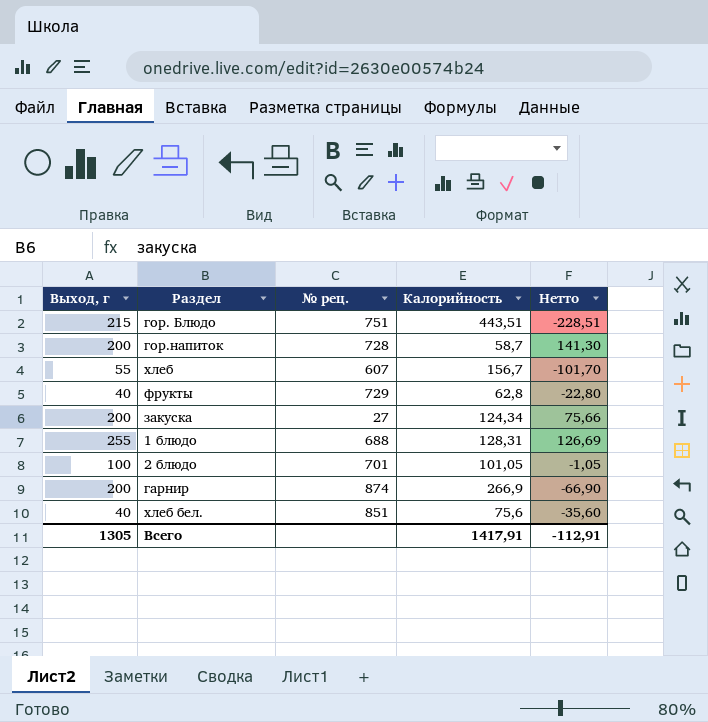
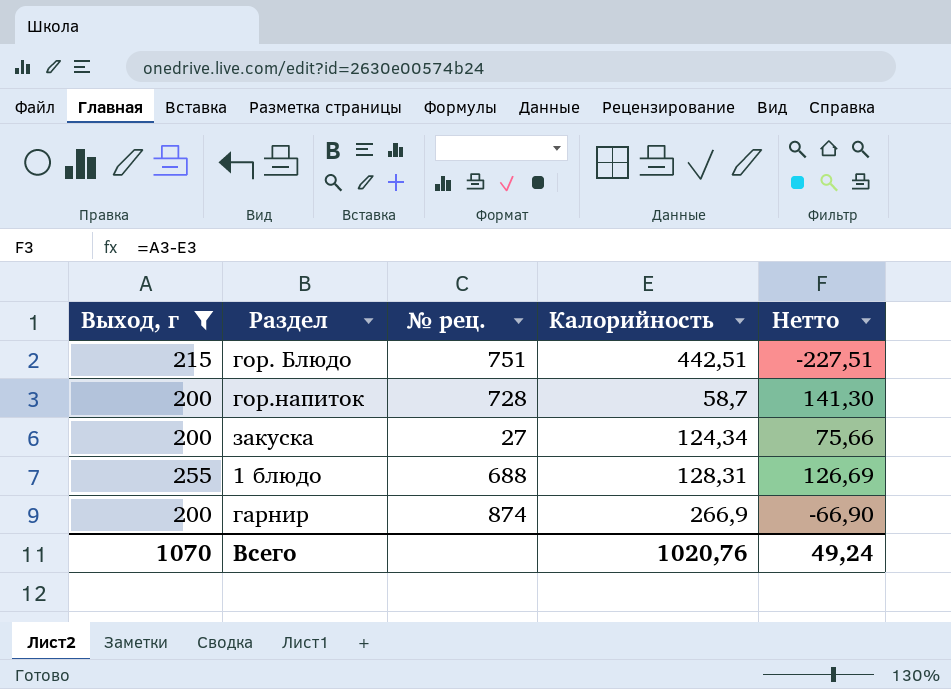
filter: none -> Выход, г >= 200
гор. Блюдо | Калорийность: 443,51 -> 442,51
гор. Блюдо | Нетто: -228,51 -> -227,51
Всего | Выход, г: 1305 -> 1070
Всего | Калорийность: 1417,91 -> 1020,76
Всего | Нетто: -112,91 -> 49,24

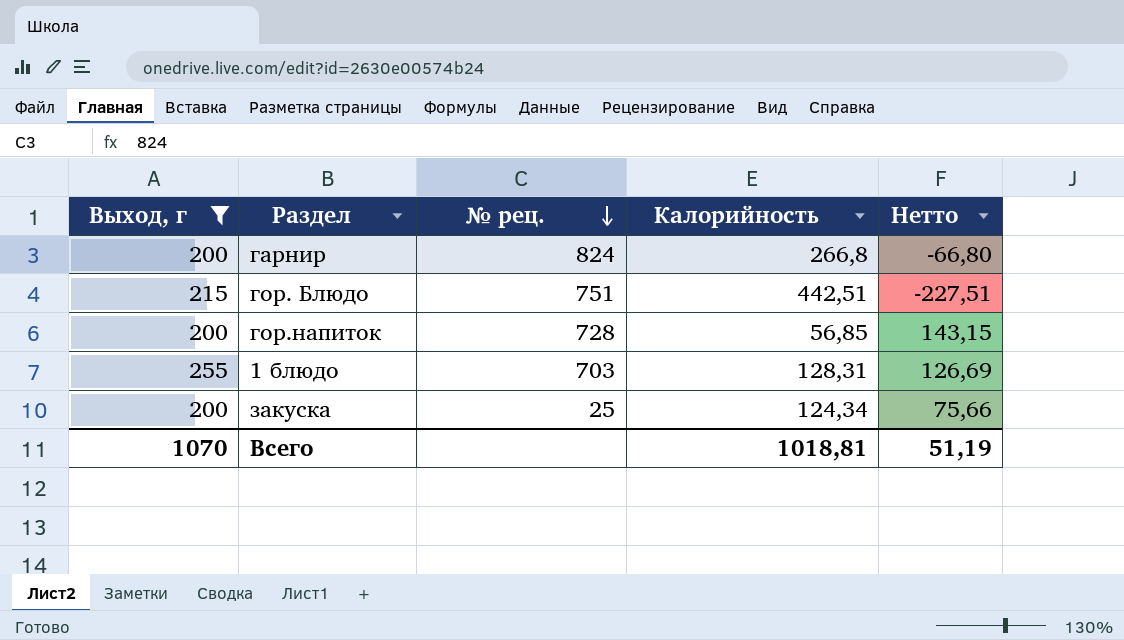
row order: none -> № рец. descending
гарнир | № рец.: 874 -> 824
гарнир | Калорийность: 266,9 -> 266,8
гарнир | Нетто: -66,90 -> -66,80
гор.напиток | Калорийность: 58,7 -> 56,85
гор.напиток | Нетто: 141,30 -> 143,15
1 блюдо | № рец.: 688 -> 703
закуска | № рец.: 27 -> 25
Всего | Калорийность: 1020,76 -> 1018,81
Всего | Нетто: 49,24 -> 51,19

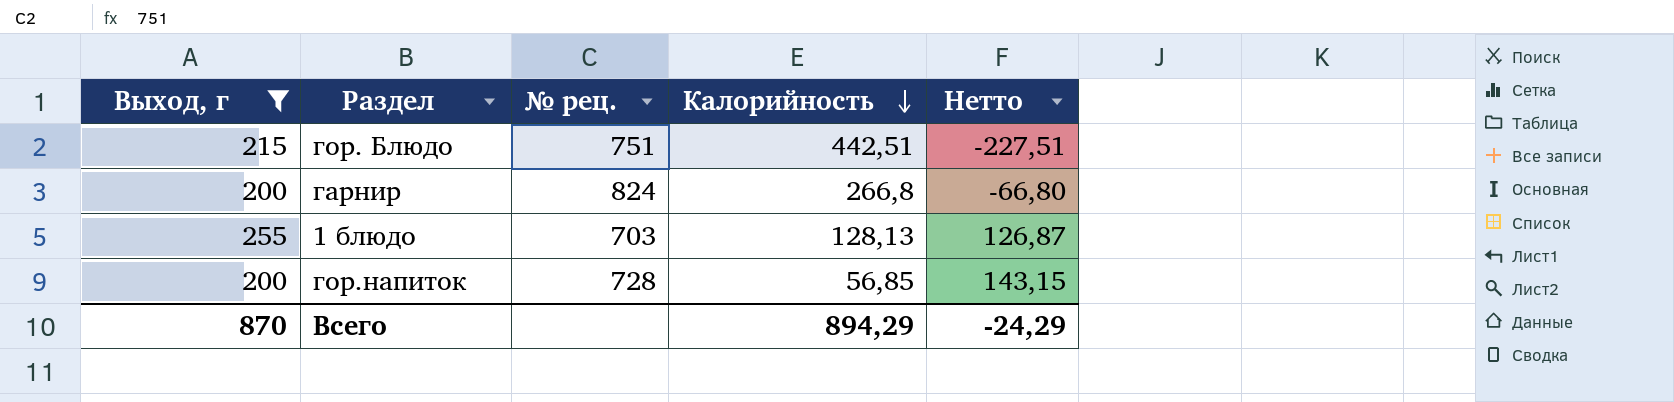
row order: № рец. descending -> Калорийность descending
row закуска: 200 | 25 | 124,34 | 75,66 -> none
1 блюдо | Калорийность: 128,31 -> 128,13
1 блюдо | Нетто: 126,69 -> 126,87
Всего | Выход, г: 1070 -> 870
Всего | Калорийность: 1018,81 -> 894,29
Всего | Нетто: 51,19 -> -24,29

